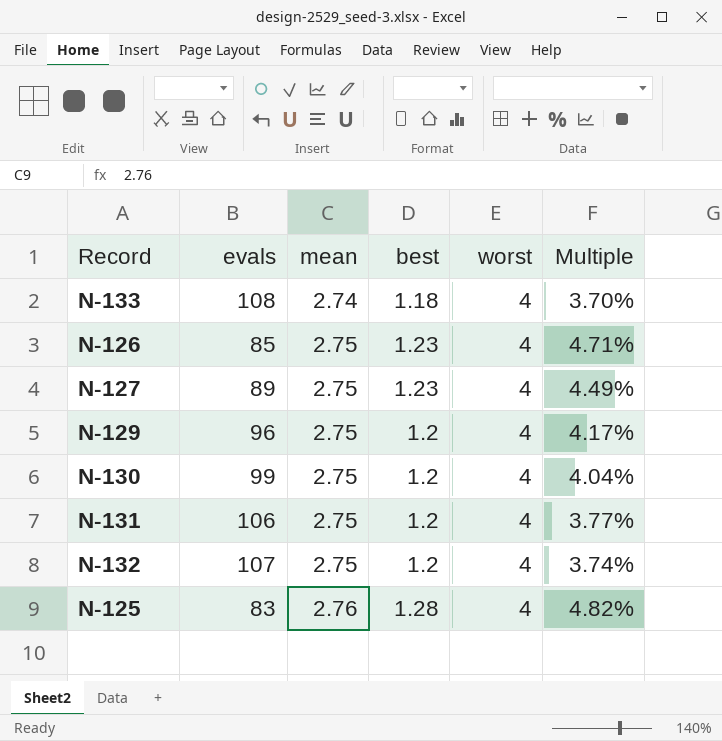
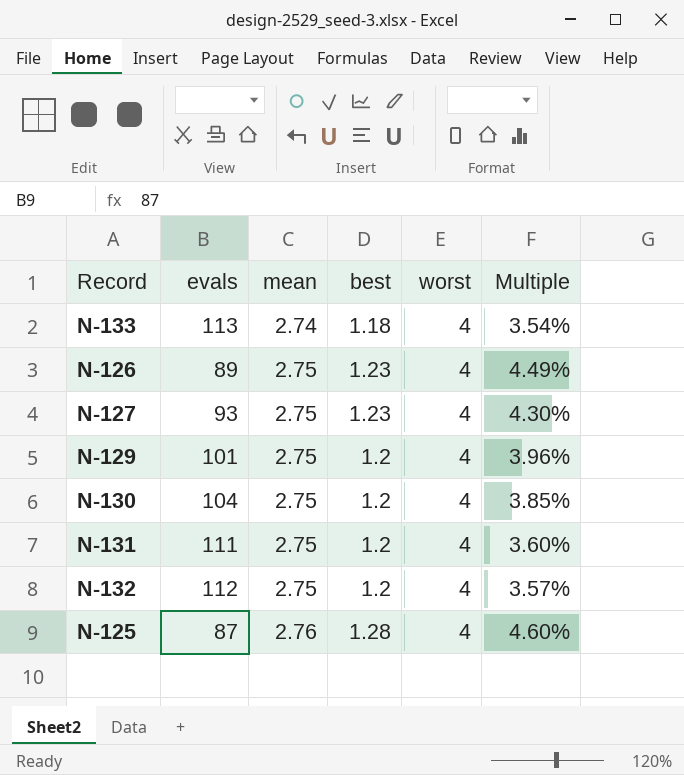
N-133 | evals: 108 -> 113
N-133 | Multiple: 3.70% -> 3.54%
N-126 | evals: 85 -> 89
N-126 | Multiple: 4.71% -> 4.49%
N-127 | evals: 89 -> 93
N-127 | Multiple: 4.49% -> 4.30%
N-129 | evals: 96 -> 101
N-129 | Multiple: 4.17% -> 3.96%
N-130 | evals: 99 -> 104
N-130 | Multiple: 4.04% -> 3.85%
N-131 | evals: 106 -> 111
N-131 | Multiple: 3.77% -> 3.60%
N-132 | evals: 107 -> 112
N-132 | Multiple: 3.74% -> 3.57%
N-125 | evals: 83 -> 87
N-125 | Multiple: 4.82% -> 4.60%

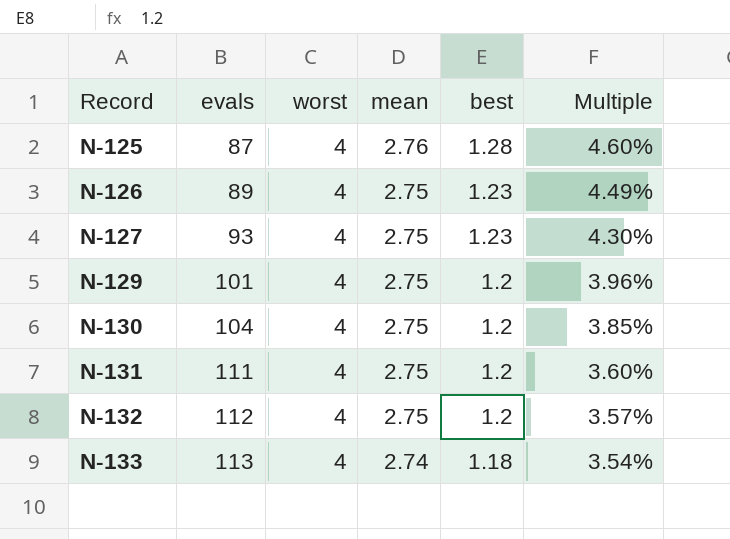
row order: mean ascending -> Record ascending
column worst | position: 5 -> 3

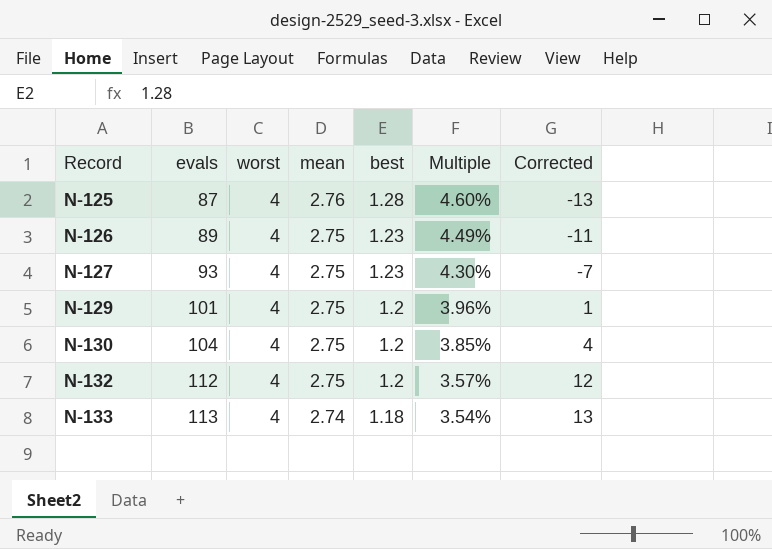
column Corrected | formula: none -> [evals] - 100
row N-131: 111 | 4 | 2.75 | 1.2 | 3.60% -> none

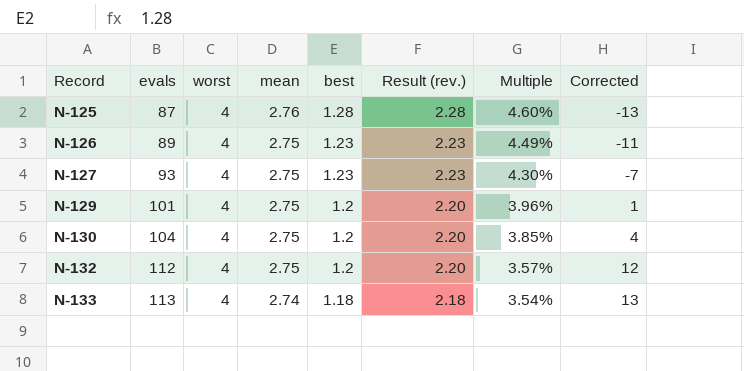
column Result (rev.) | formula: none -> [best] + 1

